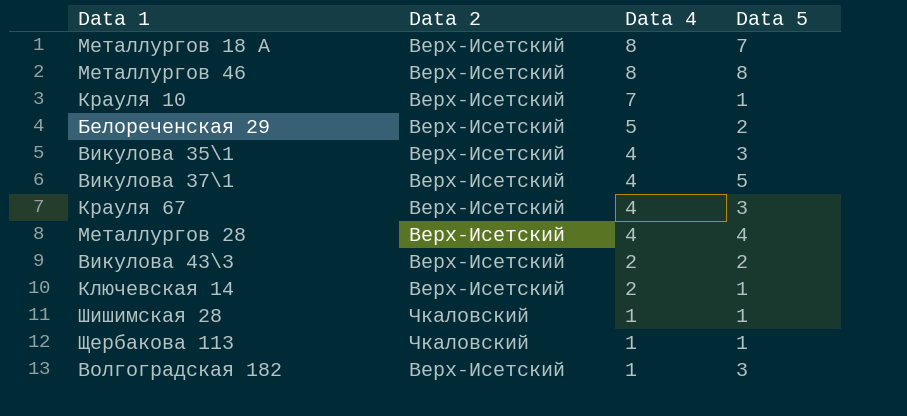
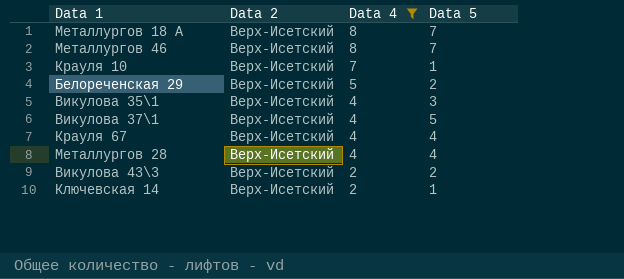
filter: none -> Data 4 != 1
Металлургов 46 | Data 5: 8 -> 7
Крауля 67 | Data 5: 3 -> 4

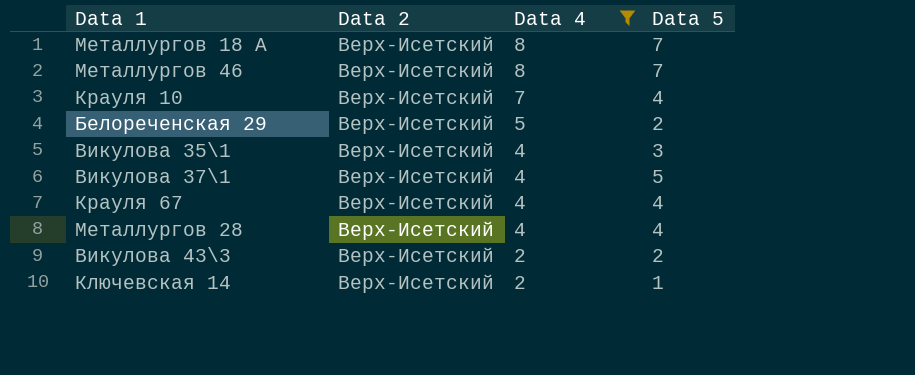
Крауля 10 | Data 5: 1 -> 4

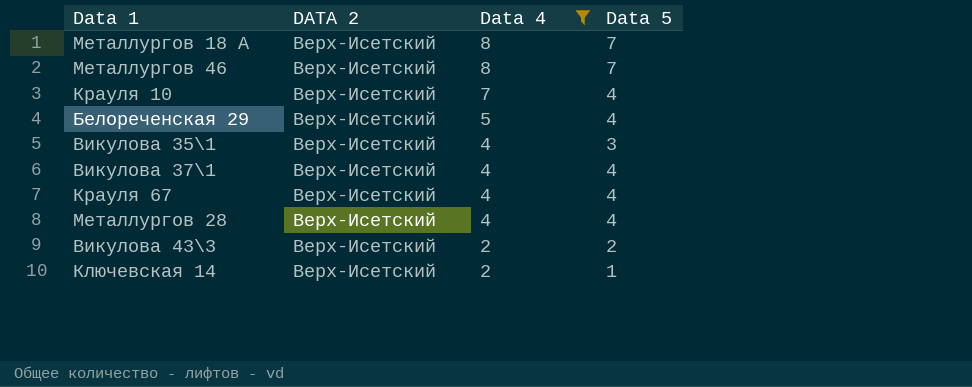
column name: Data 2 -> DATA 2
Белореченская 29 | Data 5: 2 -> 4
Викулова 37\1 | Data 5: 5 -> 4

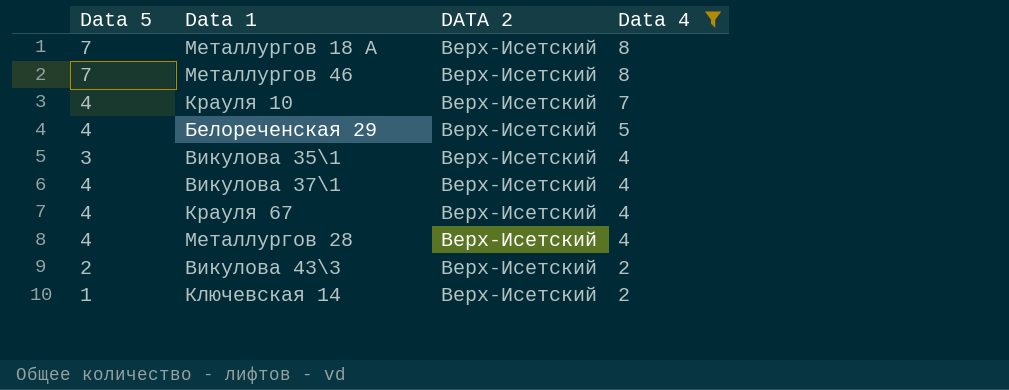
column Data 5 | position: 4 -> 1

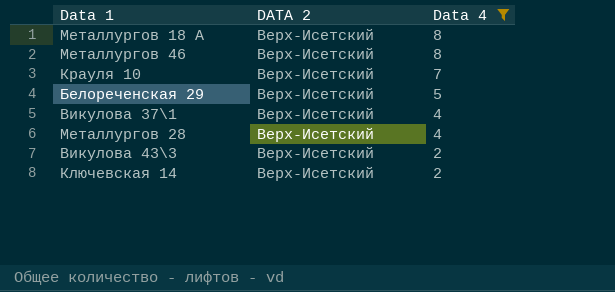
column Data 5 | position: 1 -> none
row Викулова 35\1: 3 | Верх-Исетский | 4 -> none
row Крауля 67: 4 | Верх-Исетский | 4 -> none

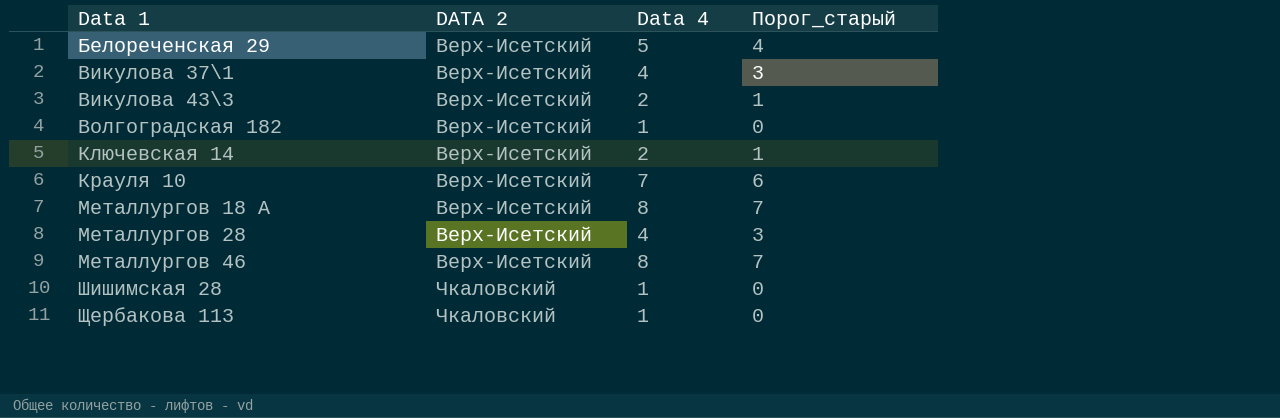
filter: Data 4 != 1 -> none
row order: Data 4 descending -> Data 1 ascending
column Порог_старый | formula: none -> [Data 4] - 1

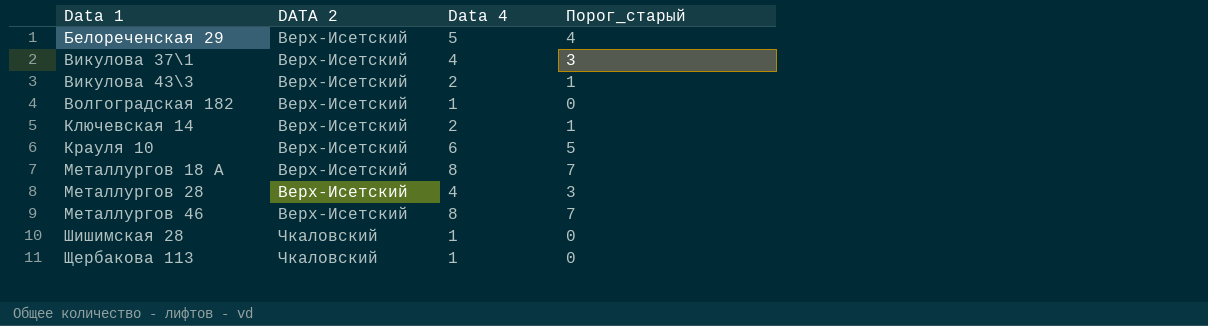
Крауля 10 | Data 4: 7 -> 6
Крауля 10 | Порог_старый: 6 -> 5

